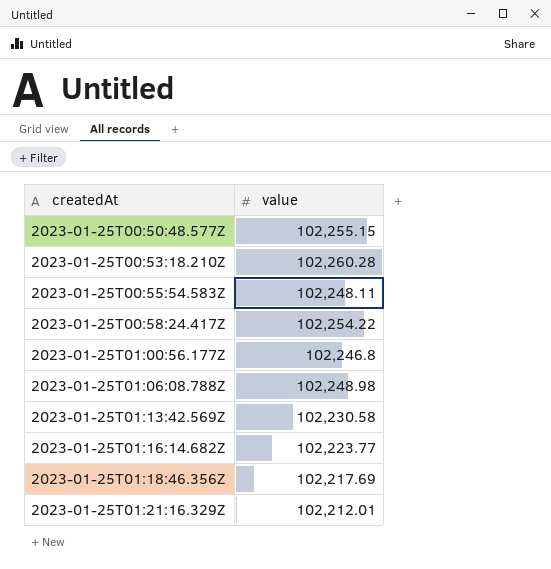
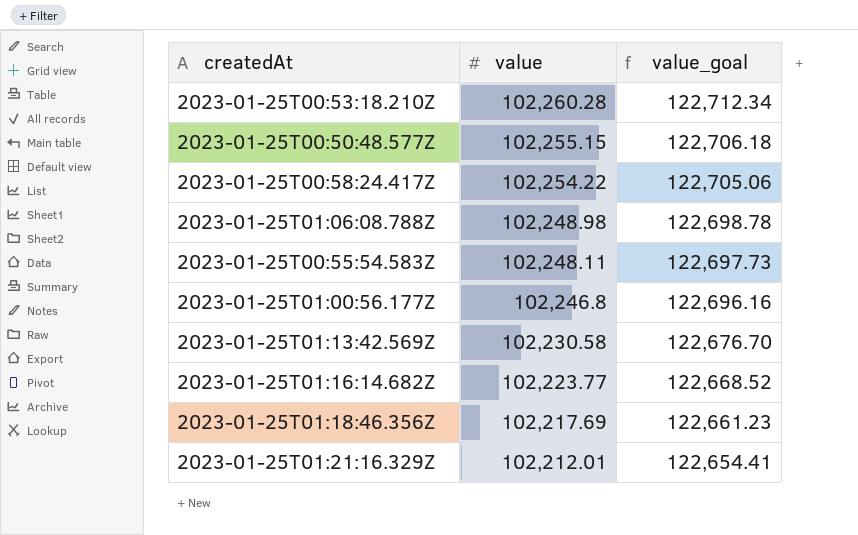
row order: createdAt ascending -> value descending
column value_goal | formula: none -> [value] * 1.2

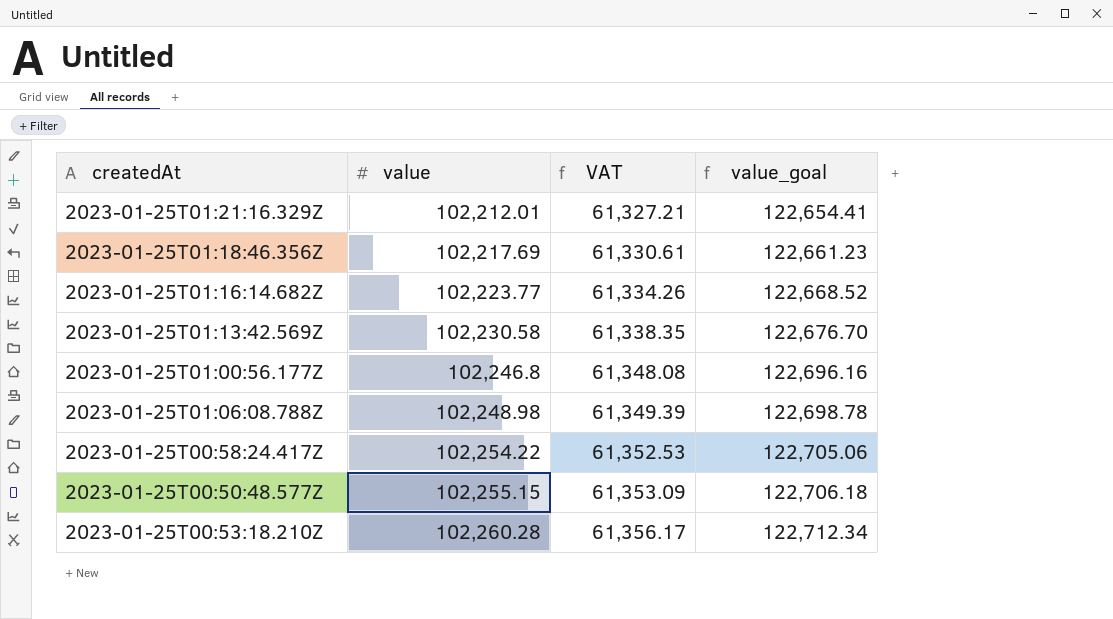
row order: value descending -> value ascending
column VAT | formula: none -> [value] * 0.6
row 2023-01-25T00:55:54.583Z: 102,248.11 | 122,697.73 -> none

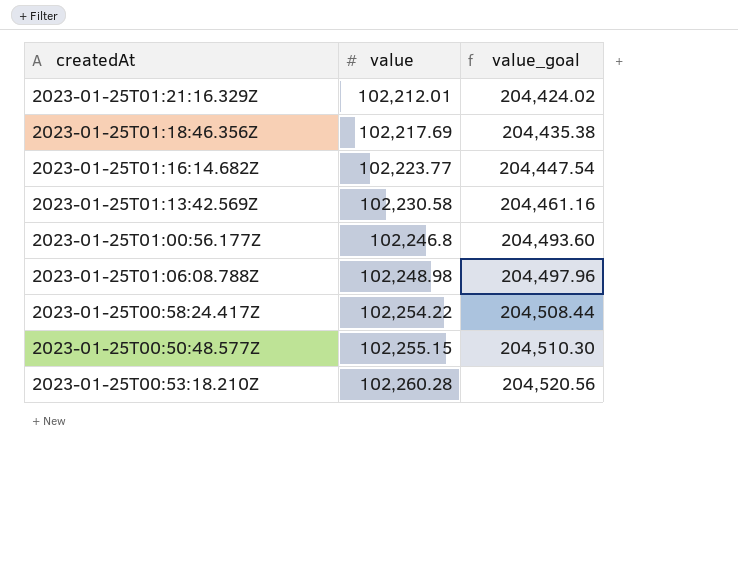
column VAT | formula: [value] * 0.6 -> none
column value_goal | formula: [value] * 1.2 -> [value] * 2

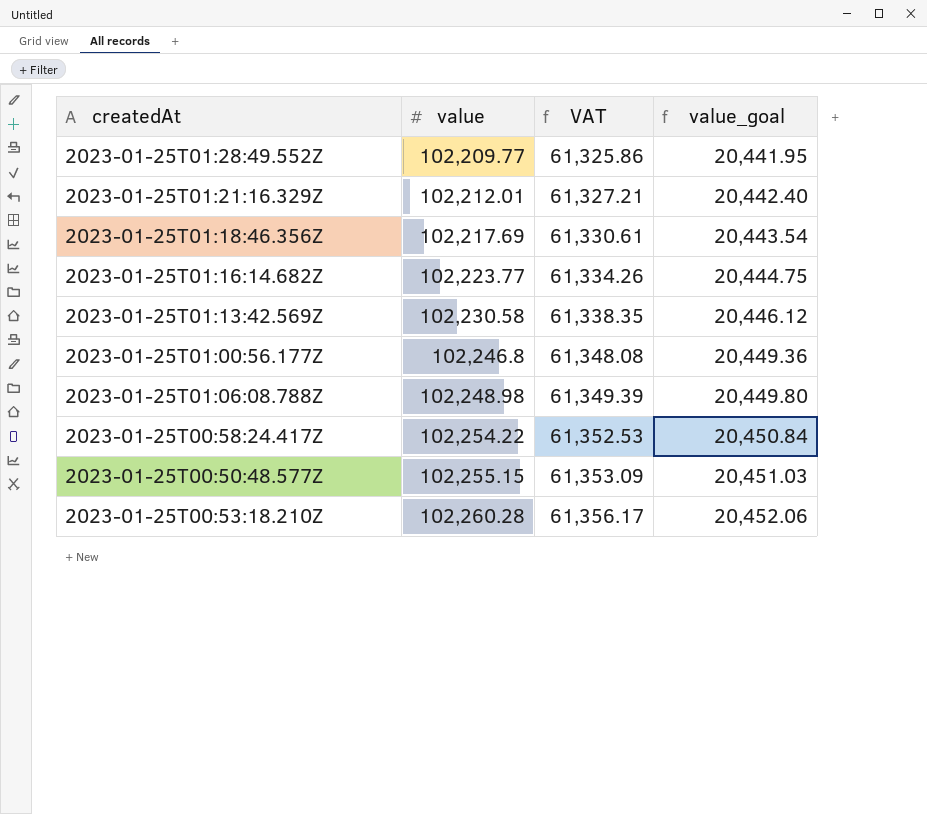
column VAT | formula: none -> [value] * 0.6
column value_goal | formula: [value] * 2 -> [value] * 0.2
row 2023-01-25T01:28:49.552Z: none -> 102,209.77 | 61,325.86 | 20,441.95

